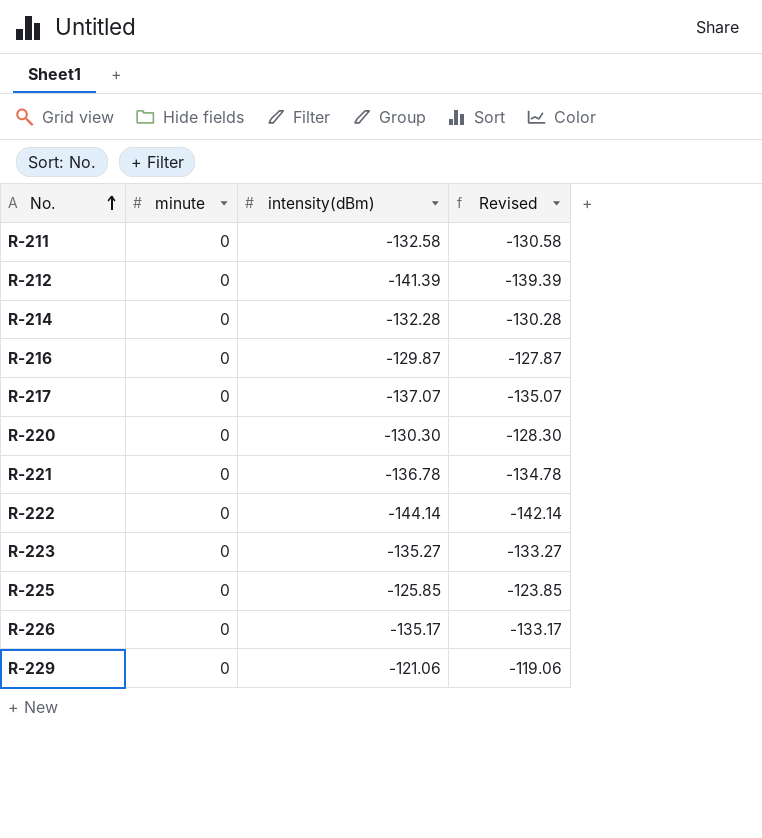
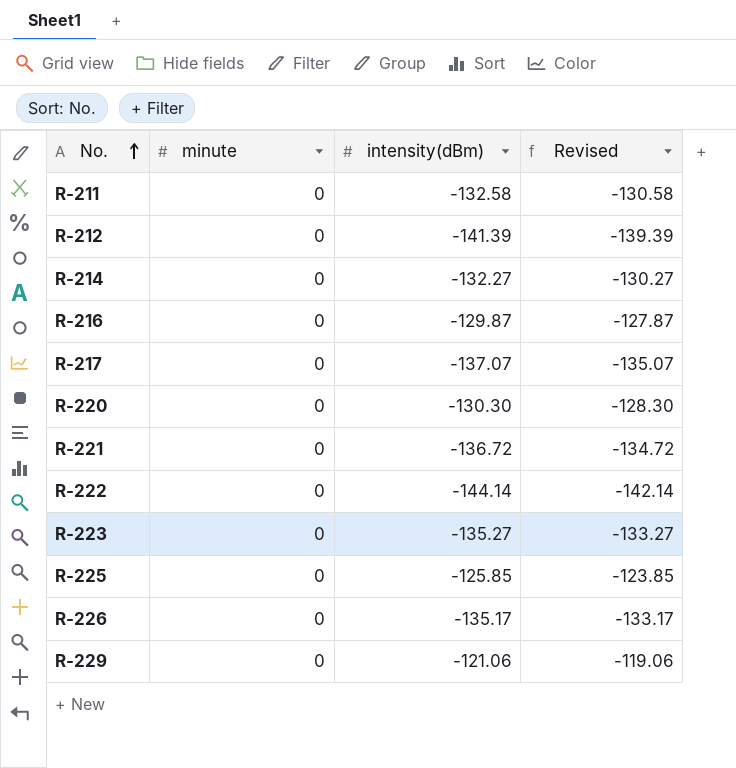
R-214 | intensity(dBm): -132.28 -> -132.27
R-214 | Revised: -130.28 -> -130.27
R-221 | intensity(dBm): -136.78 -> -136.72
R-221 | Revised: -134.78 -> -134.72

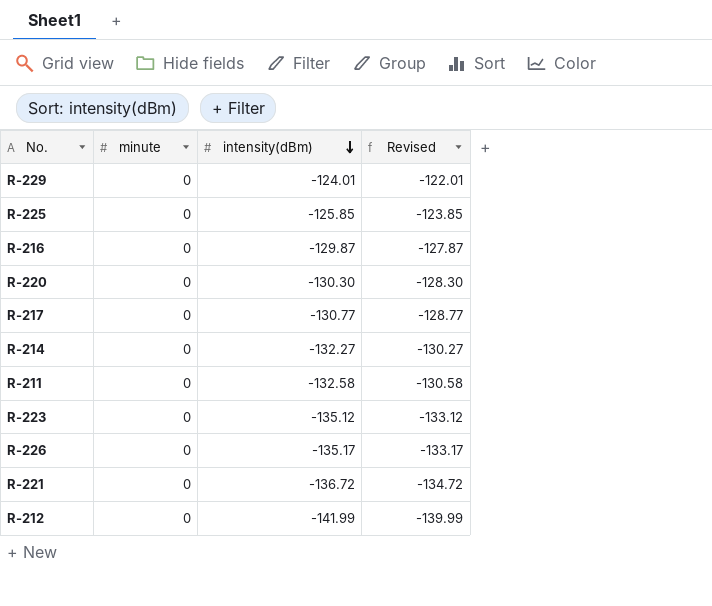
row order: No. ascending -> intensity(dBm) descending
row R-222: 0 | -144.14 | -142.14 -> none
R-229 | intensity(dBm): -121.06 -> -124.01
R-229 | Revised: -119.06 -> -122.01
R-217 | intensity(dBm): -137.07 -> -130.77
R-217 | Revised: -135.07 -> -128.77
R-223 | intensity(dBm): -135.27 -> -135.12
R-223 | Revised: -133.27 -> -133.12
R-212 | intensity(dBm): -141.39 -> -141.99
R-212 | Revised: -139.39 -> -139.99

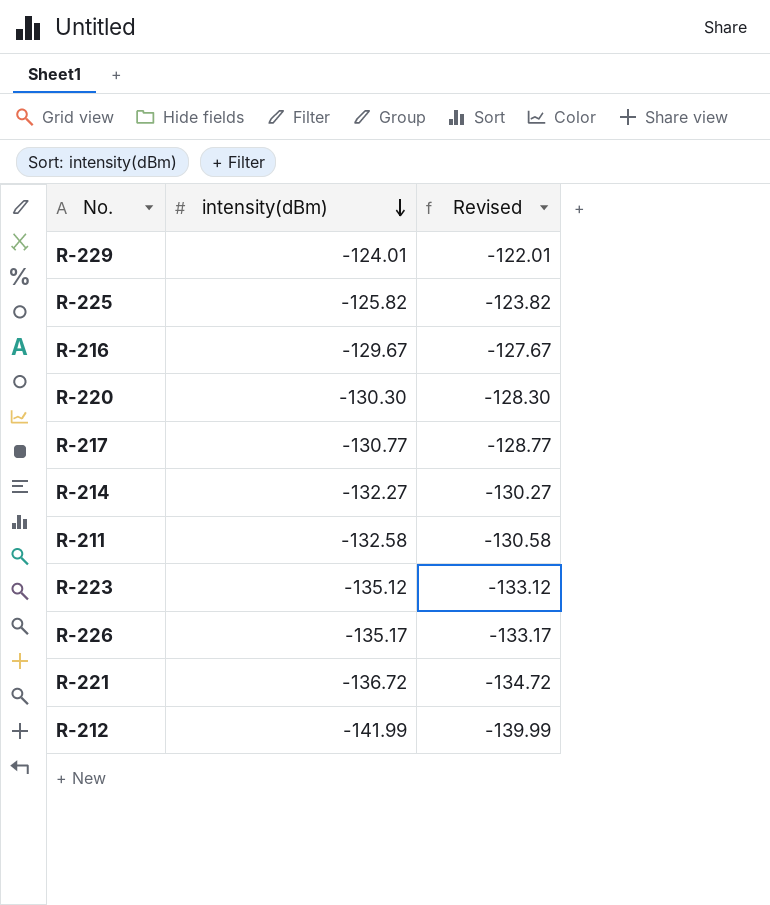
column minute | position: 2 -> none
R-225 | intensity(dBm): -125.85 -> -125.82
R-225 | Revised: -123.85 -> -123.82
R-216 | intensity(dBm): -129.87 -> -129.67
R-216 | Revised: -127.87 -> -127.67

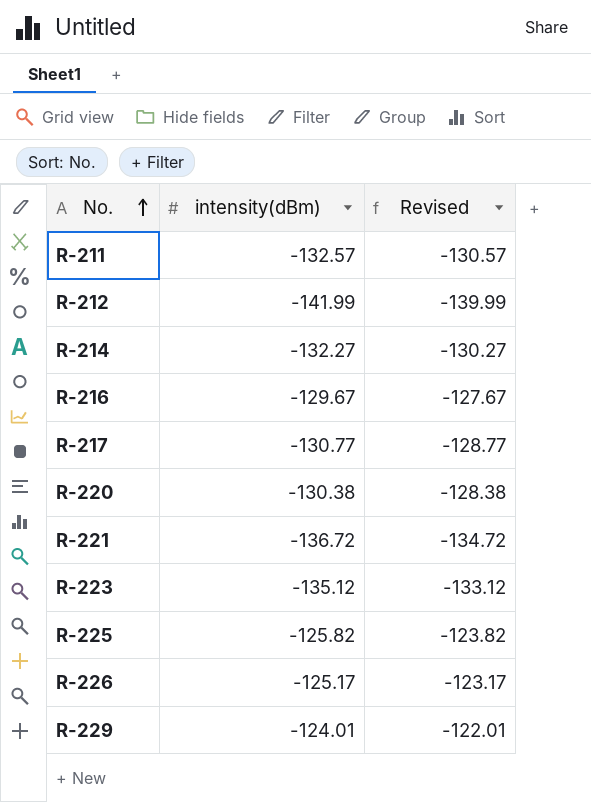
row order: intensity(dBm) descending -> No. ascending
R-211 | intensity(dBm): -132.58 -> -132.57
R-211 | Revised: -130.58 -> -130.57
R-220 | intensity(dBm): -130.30 -> -130.38
R-220 | Revised: -128.30 -> -128.38
R-226 | intensity(dBm): -135.17 -> -125.17
R-226 | Revised: -133.17 -> -123.17

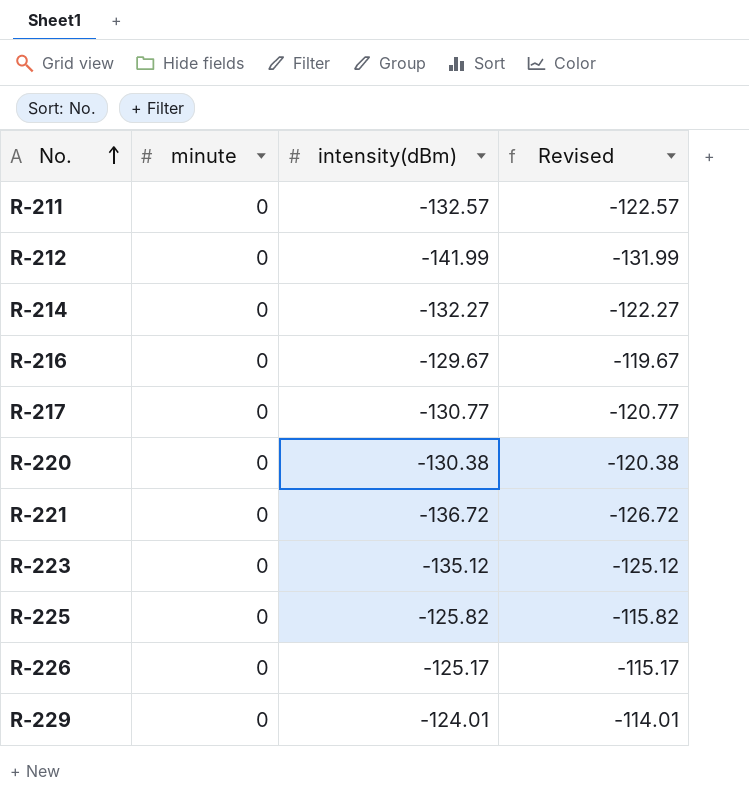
column minute | position: none -> 2
column Revised | formula: [intensity(dBm)] + 2 -> [intensity(dBm)] + 10

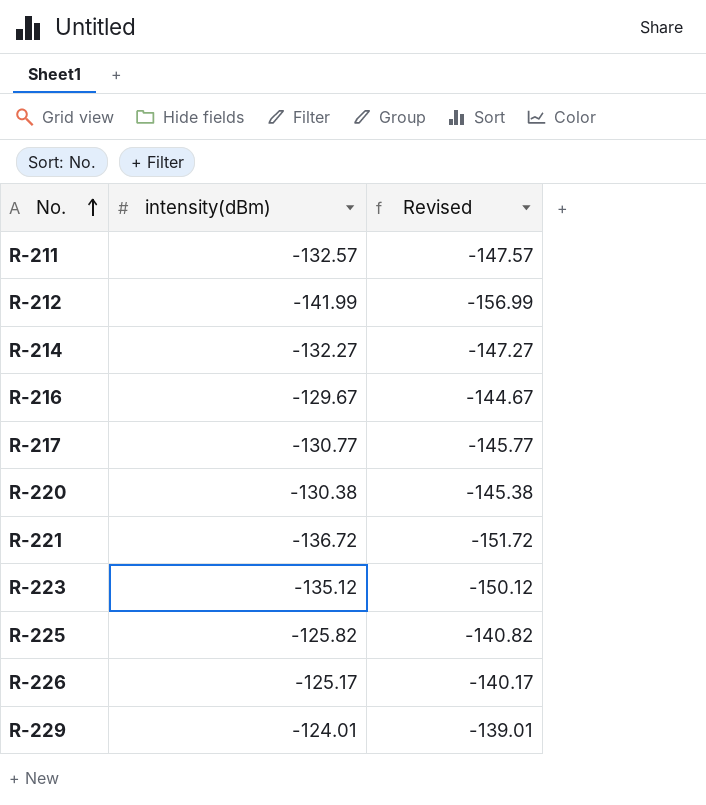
column minute | position: 2 -> none
column Revised | formula: [intensity(dBm)] + 10 -> [intensity(dBm)] - 15

